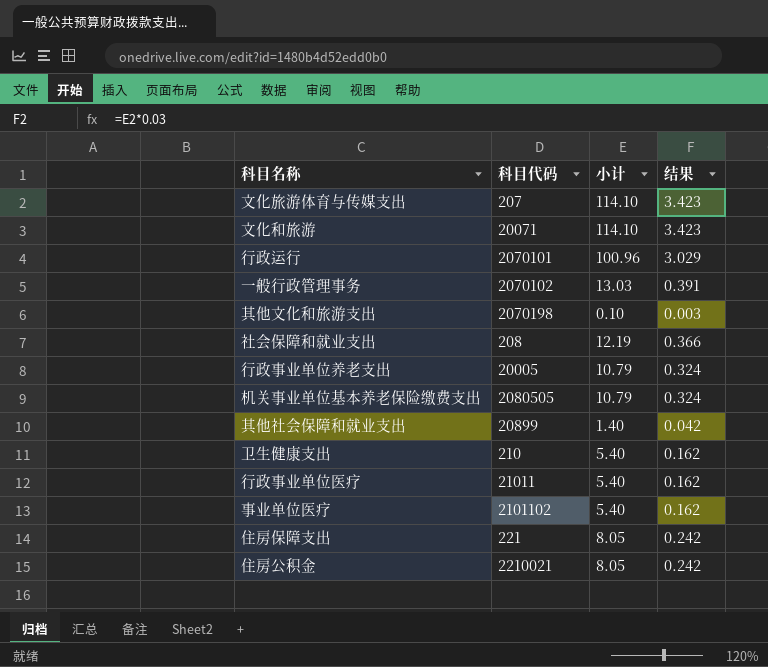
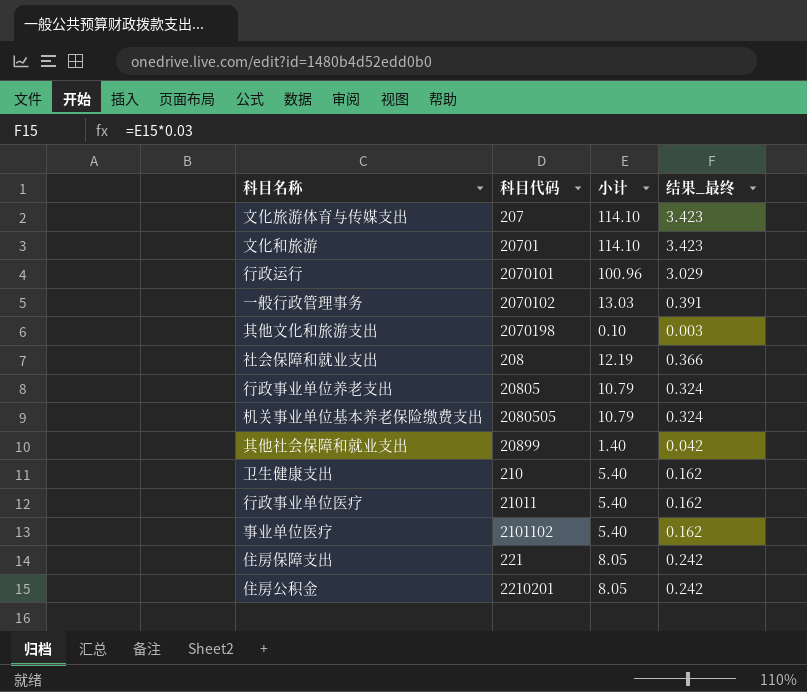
column name: 结果 -> 结果_最终
文化和旅游 | 科目代码: 20071 -> 20701
行政事业单位养老支出 | 科目代码: 20005 -> 20805
住房公积金 | 科目代码: 2210021 -> 2210201

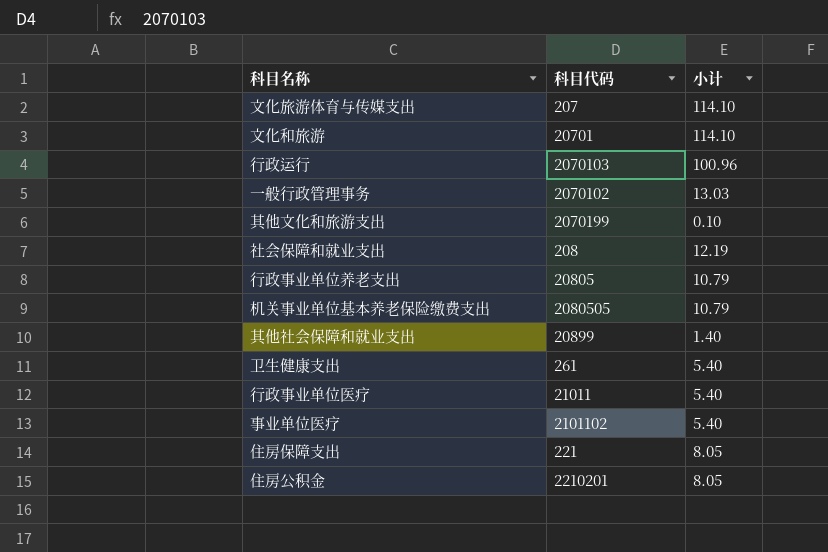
column 结果_最终 | formula: [小计] * 0.03 -> none
行政运行 | 科目代码: 2070101 -> 2070103
其他文化和旅游支出 | 科目代码: 2070198 -> 2070199
卫生健康支出 | 科目代码: 210 -> 261

